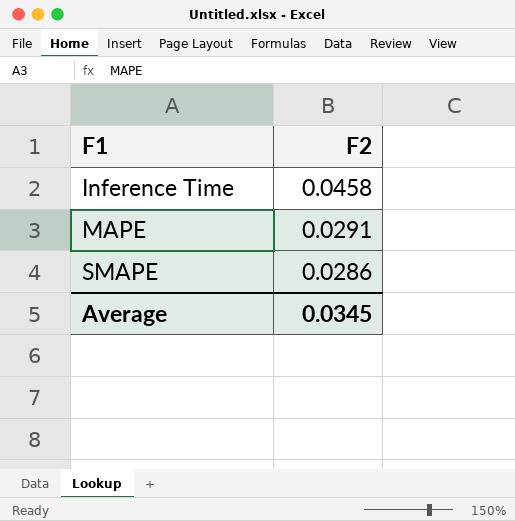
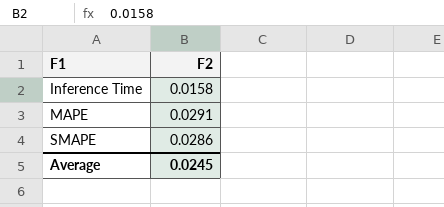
Inference Time | F2: 0.0458 -> 0.0158
Average | F2: 0.0345 -> 0.0245

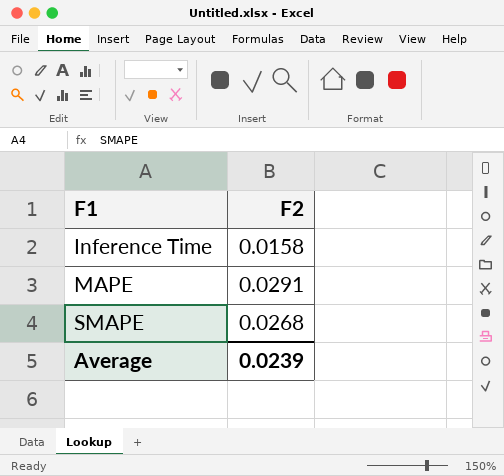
SMAPE | F2: 0.0286 -> 0.0268
Average | F2: 0.0245 -> 0.0239

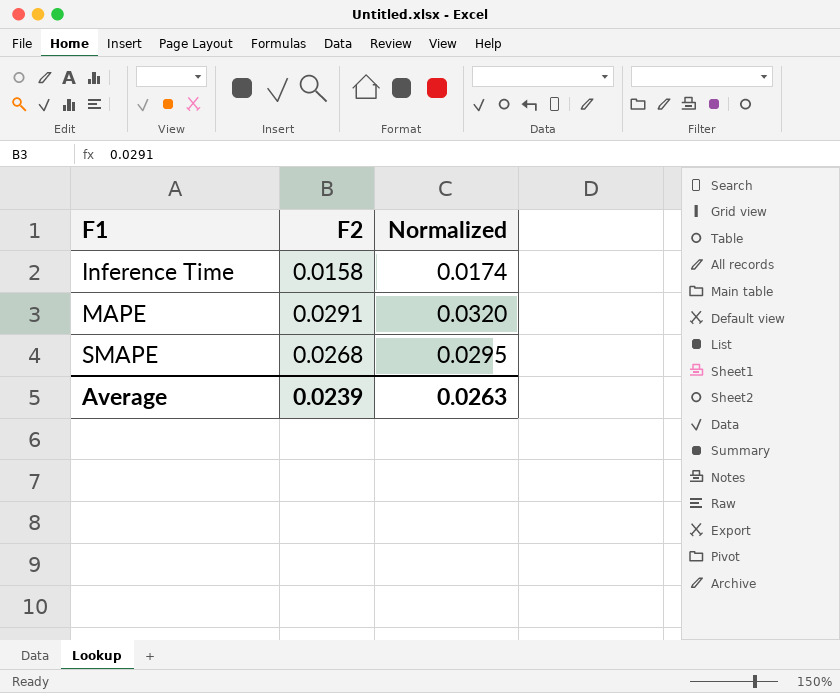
column Normalized | formula: none -> [F2] * 1.1

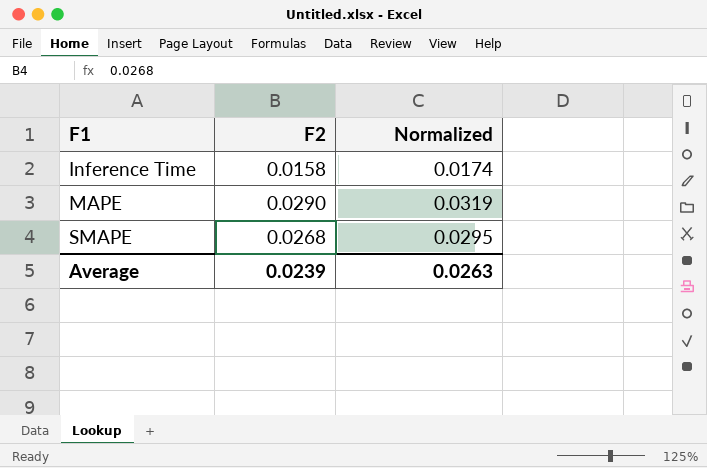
MAPE | F2: 0.0291 -> 0.0290
MAPE | Normalized: 0.0320 -> 0.0319

